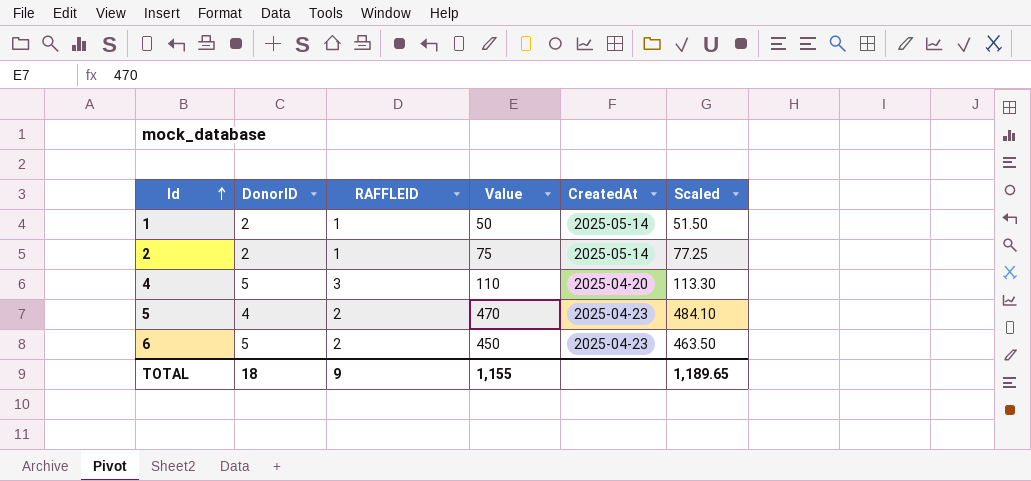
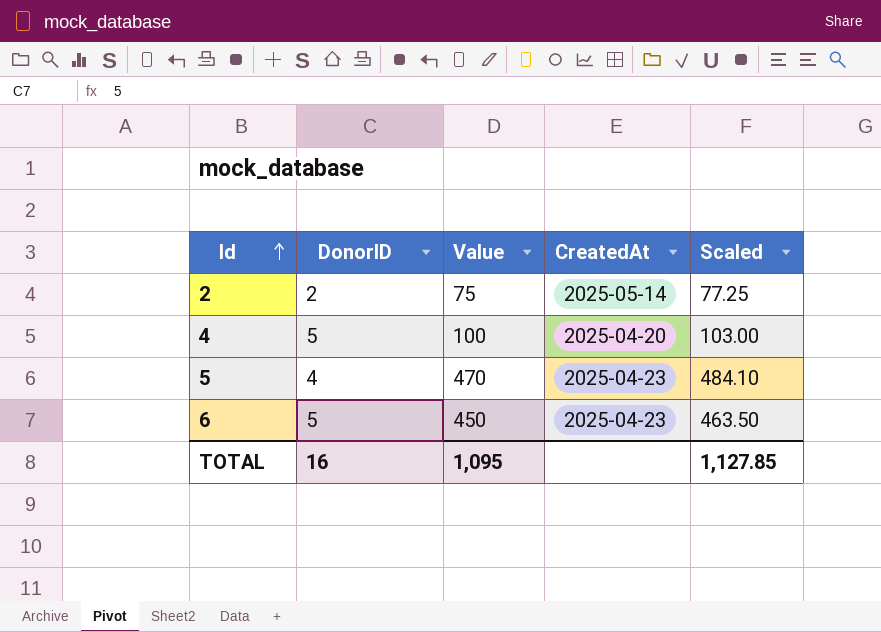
column RAFFLEID | position: 3 -> none
row 1: 2 | 1 | 50 | 2025-05-14 | 51.50 -> none
4 | Value: 110 -> 100
4 | Scaled: 113.30 -> 103.00
TOTAL | DonorID: 18 -> 16
TOTAL | Value: 1,155 -> 1,095
TOTAL | Scaled: 1,189.65 -> 1,127.85

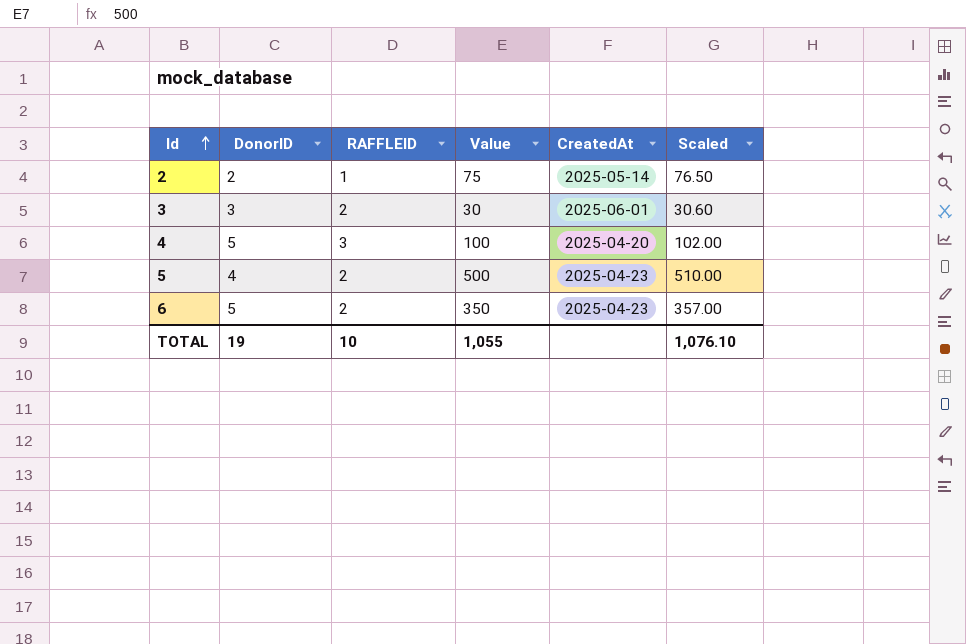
column RAFFLEID | position: none -> 3
column Scaled | formula: [Value] * 1.03 -> [Value] * 1.02
row 3: none -> 3 | 2 | 30 | 2025-06-01 | 30.60
5 | Value: 470 -> 500
6 | Value: 450 -> 350
TOTAL | DonorID: 16 -> 19
TOTAL | Value: 1,095 -> 1,055
TOTAL | Scaled: 1,127.85 -> 1,076.10

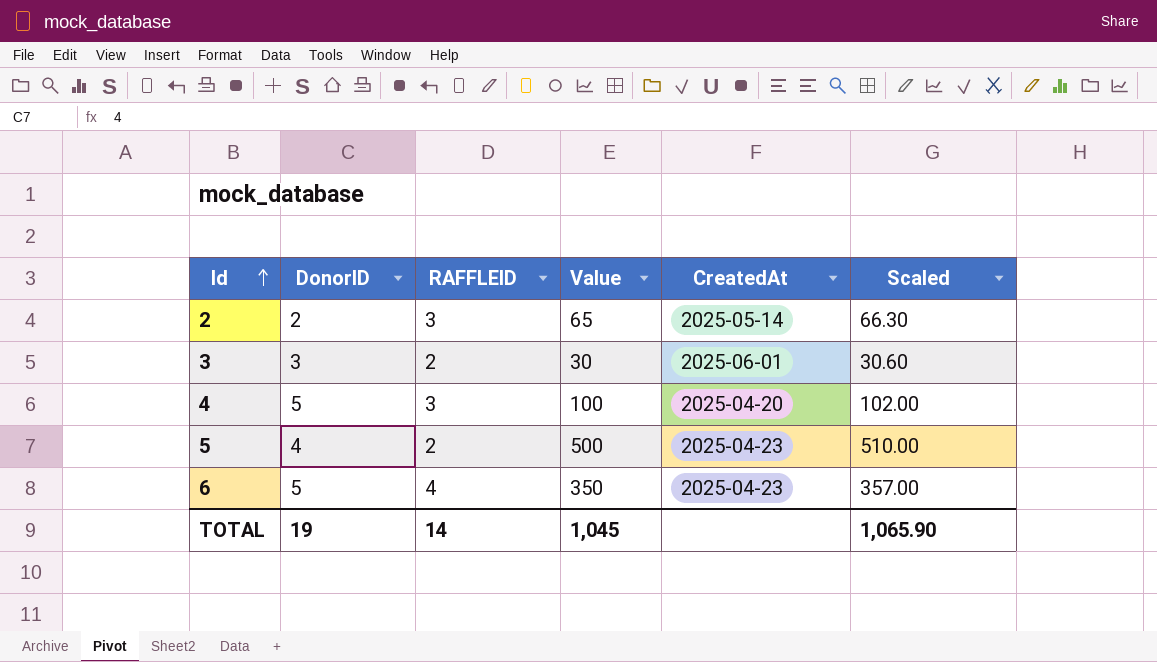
2 | RAFFLEID: 1 -> 3
2 | Value: 75 -> 65
2 | Scaled: 76.50 -> 66.30
6 | RAFFLEID: 2 -> 4
TOTAL | RAFFLEID: 10 -> 14
TOTAL | Value: 1,055 -> 1,045
TOTAL | Scaled: 1,076.10 -> 1,065.90

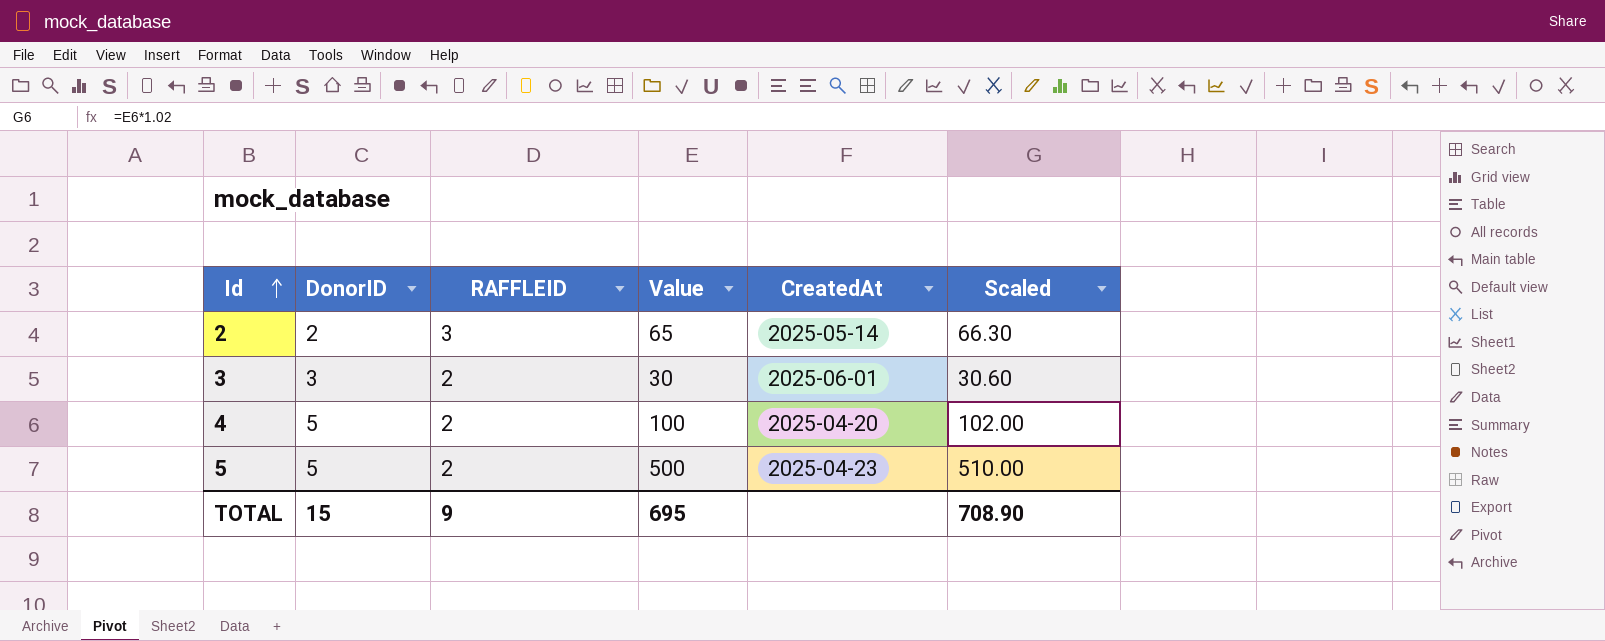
row 6: 5 | 4 | 350 | 2025-04-23 | 357.00 -> none
4 | RAFFLEID: 3 -> 2
5 | DonorID: 4 -> 5
TOTAL | DonorID: 19 -> 15
TOTAL | RAFFLEID: 14 -> 9
TOTAL | Value: 1,045 -> 695
TOTAL | Scaled: 1,065.90 -> 708.90

